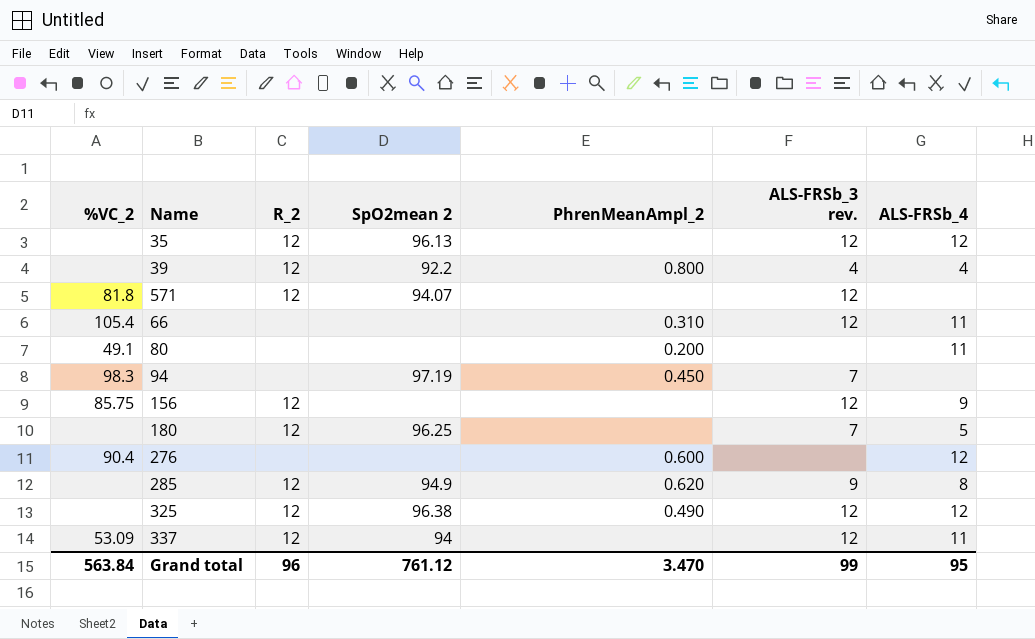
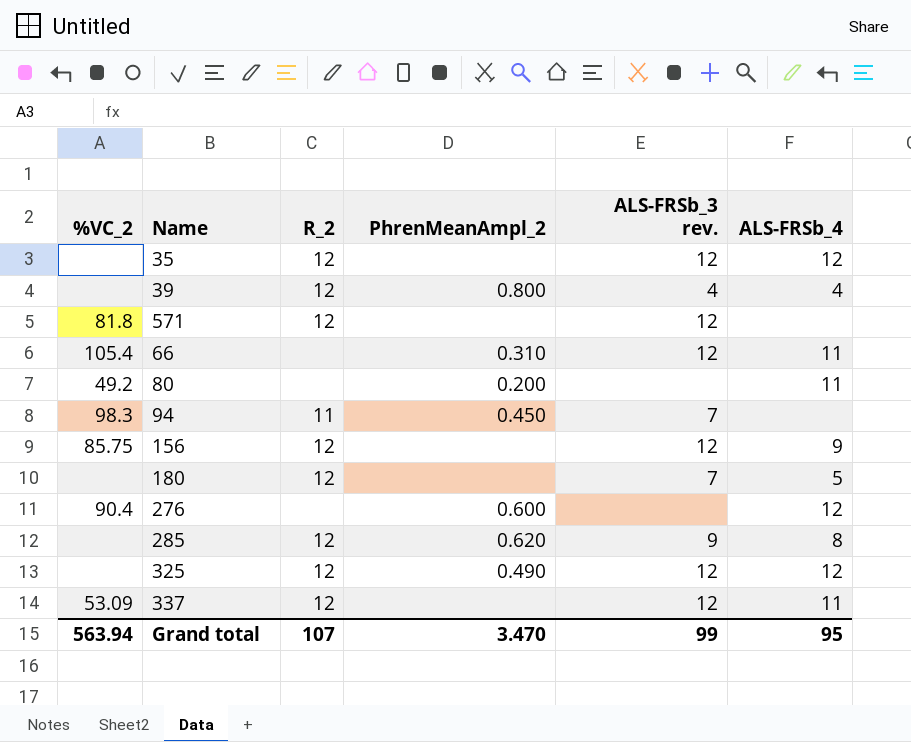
column SpO2mean 2 | position: 4 -> none
80 | %VC_2: 49.1 -> 49.2
94 | R_2: none -> 11
Grand total | %VC_2: 563.84 -> 563.94
Grand total | R_2: 96 -> 107

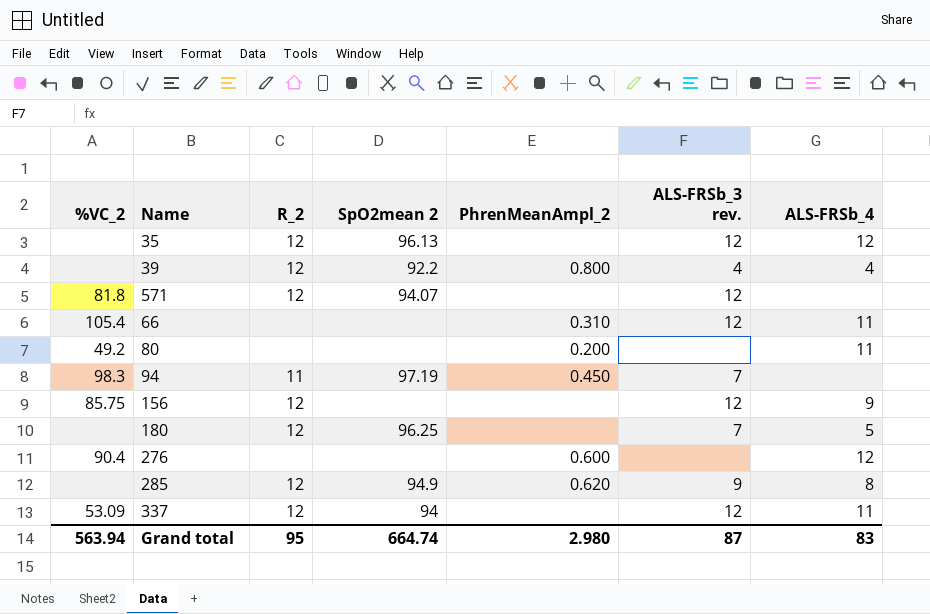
column SpO2mean 2 | position: none -> 4
row 325: none | 12 | 0.490 | 12 | 12 -> none
Grand total | R_2: 107 -> 95
Grand total | PhrenMeanAmpl_2: 3.470 -> 2.980
Grand total | ALS-FRSb_3 rev.: 99 -> 87
Grand total | ALS-FRSb_4: 95 -> 83

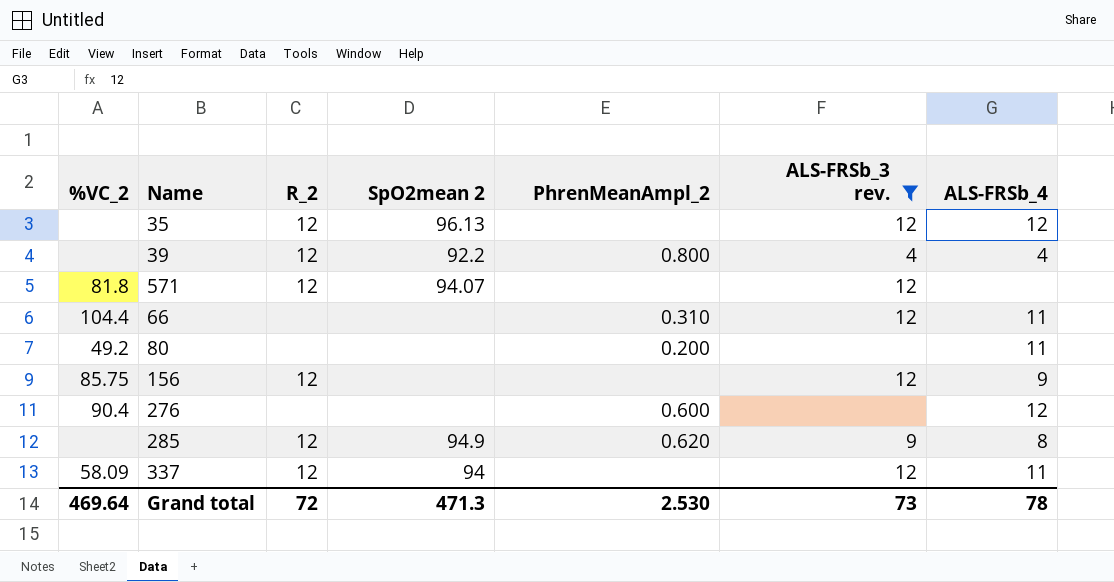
filter: none -> ALS-FRSb_3 rev. != 7
66 | %VC_2: 105.4 -> 104.4
337 | %VC_2: 53.09 -> 58.09
Grand total | %VC_2: 563.94 -> 469.64
Grand total | R_2: 95 -> 72
Grand total | SpO2mean 2: 664.74 -> 471.3
Grand total | PhrenMeanAmpl_2: 2.980 -> 2.530
Grand total | ALS-FRSb_3 rev.: 87 -> 73
Grand total | ALS-FRSb_4: 83 -> 78

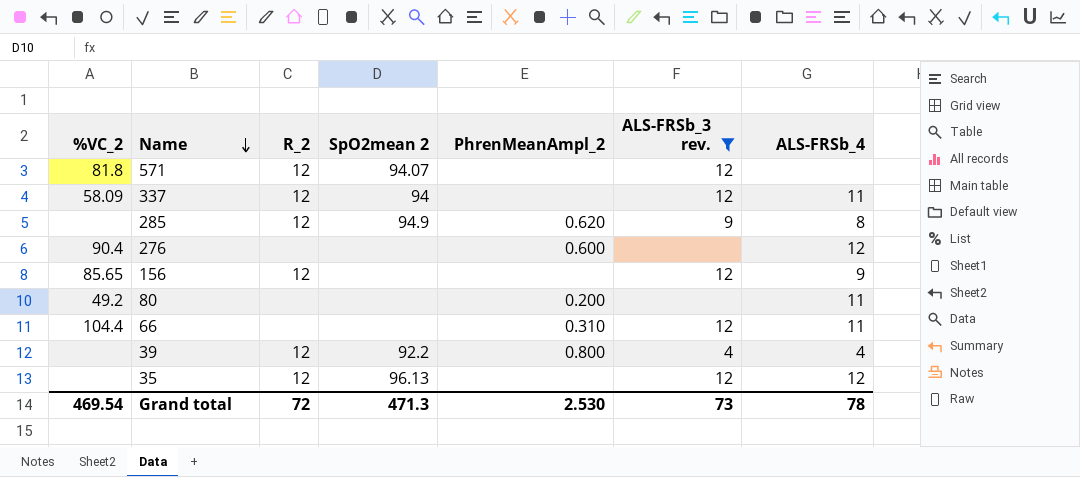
row order: none -> Name descending
156 | %VC_2: 85.75 -> 85.65
Grand total | %VC_2: 469.64 -> 469.54

